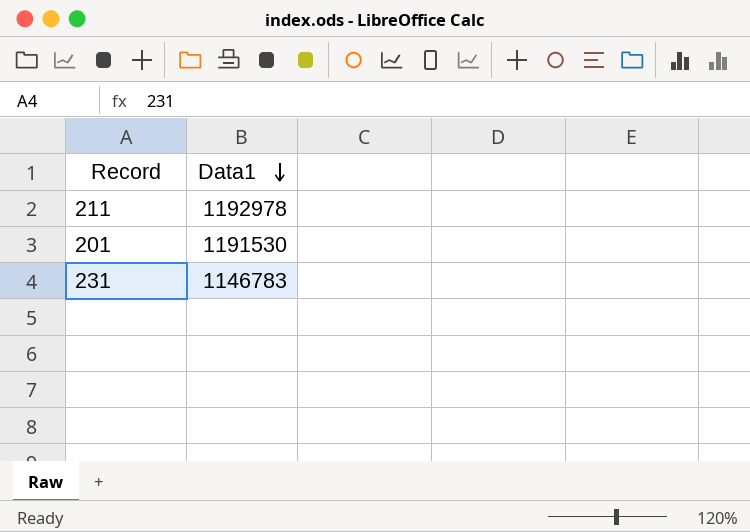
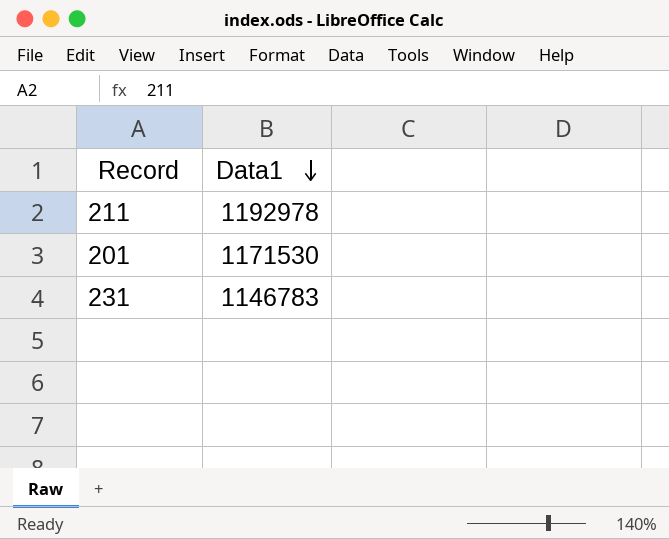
201 | Data1: 1191530 -> 1171530

